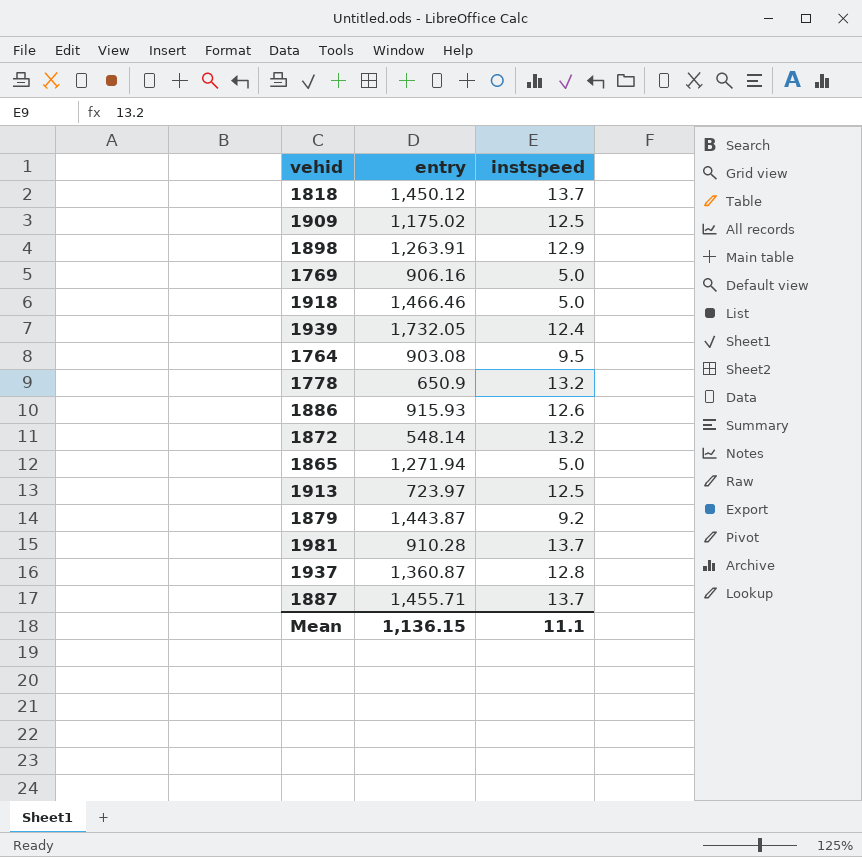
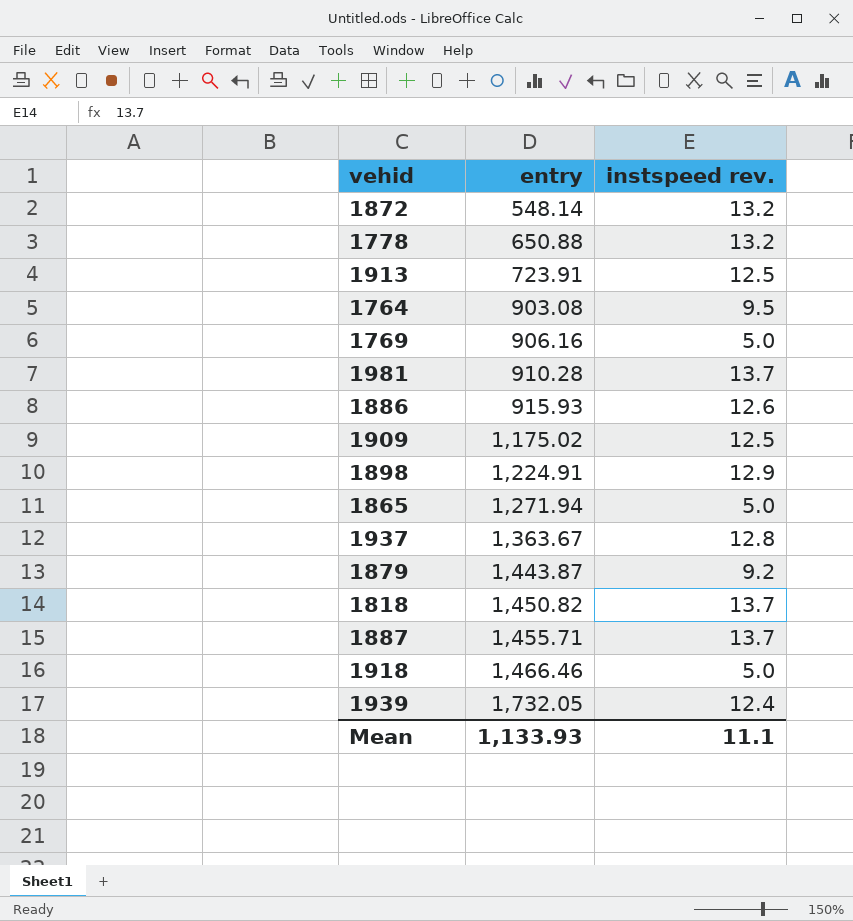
row order: none -> entry ascending
column name: instspeed -> instspeed rev.
1778 | entry: 650.9 -> 650.88
1913 | entry: 723.97 -> 723.91
1898 | entry: 1,263.91 -> 1,224.91
1937 | entry: 1,360.87 -> 1,363.67
1818 | entry: 1,450.12 -> 1,450.82
Mean | entry: 1,136.15 -> 1,133.93

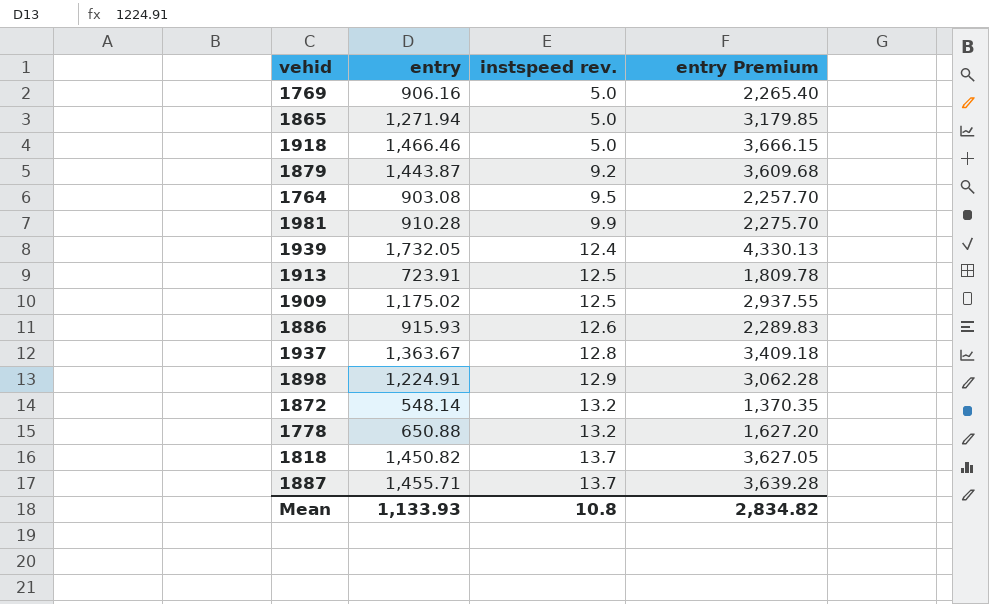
row order: entry ascending -> instspeed rev. ascending
column entry Premium | formula: none -> [entry] * 2.5
1981 | instspeed rev.: 13.7 -> 9.9
Mean | instspeed rev.: 11.1 -> 10.8

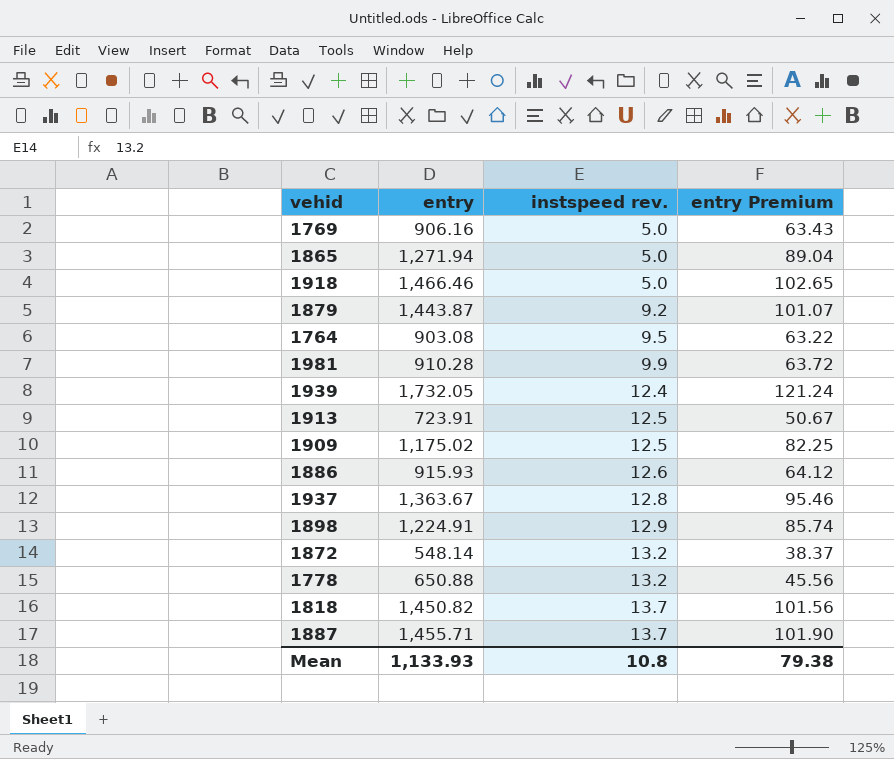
column entry Premium | formula: [entry] * 2.5 -> [entry] * 0.07
Mean | entry Premium: 2,834.82 -> 79.38

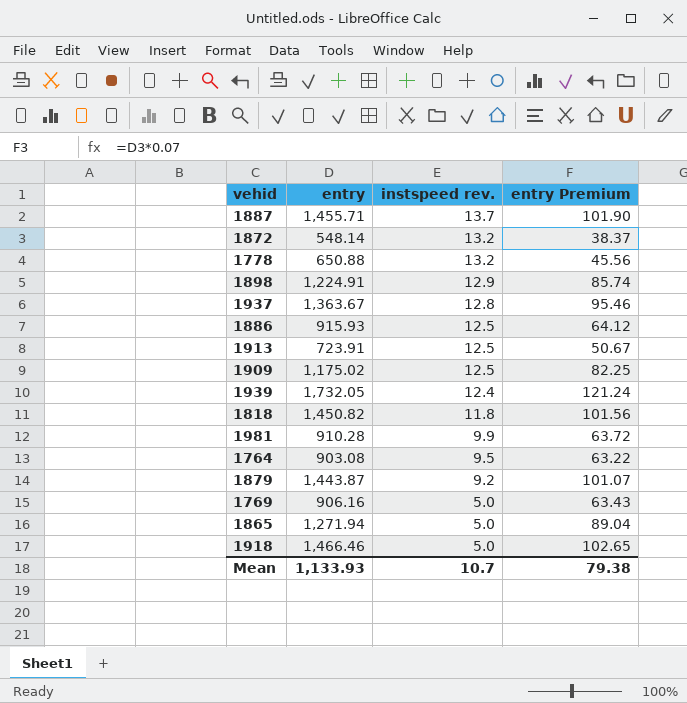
row order: instspeed rev. ascending -> instspeed rev. descending
1886 | instspeed rev.: 12.6 -> 12.5
1818 | instspeed rev.: 13.7 -> 11.8
Mean | instspeed rev.: 10.8 -> 10.7

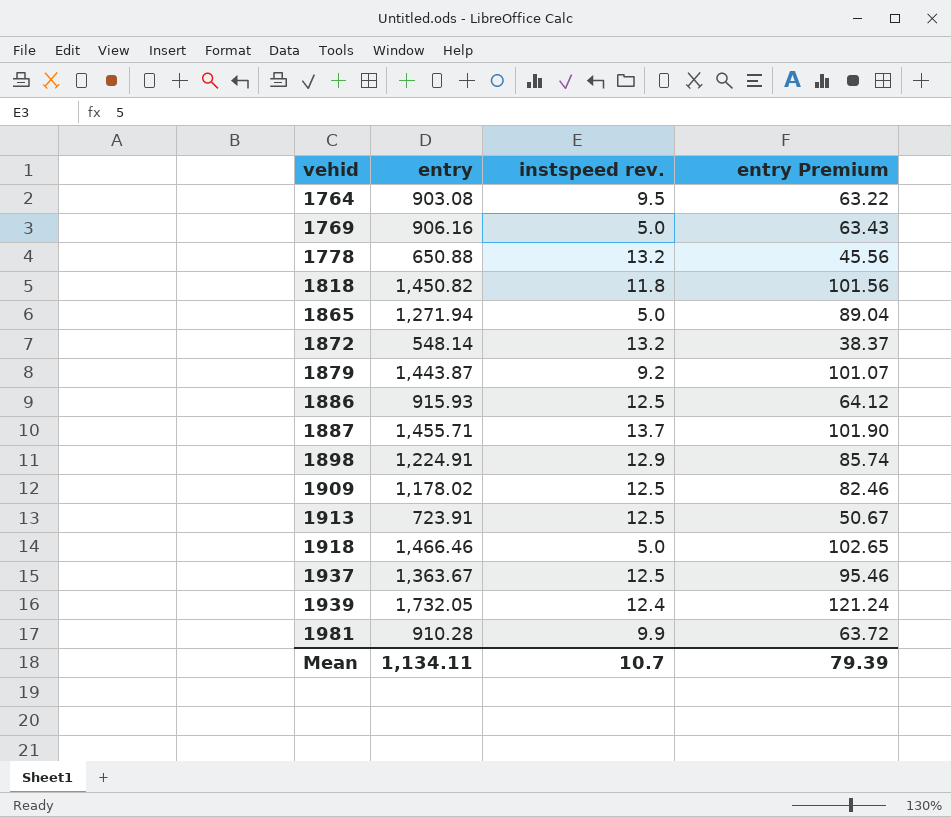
row order: instspeed rev. descending -> vehid ascending
1909 | entry: 1,175.02 -> 1,178.02
1909 | entry Premium: 82.25 -> 82.46
1937 | instspeed rev.: 12.8 -> 12.5
Mean | entry: 1,133.93 -> 1,134.11
Mean | entry Premium: 79.38 -> 79.39

